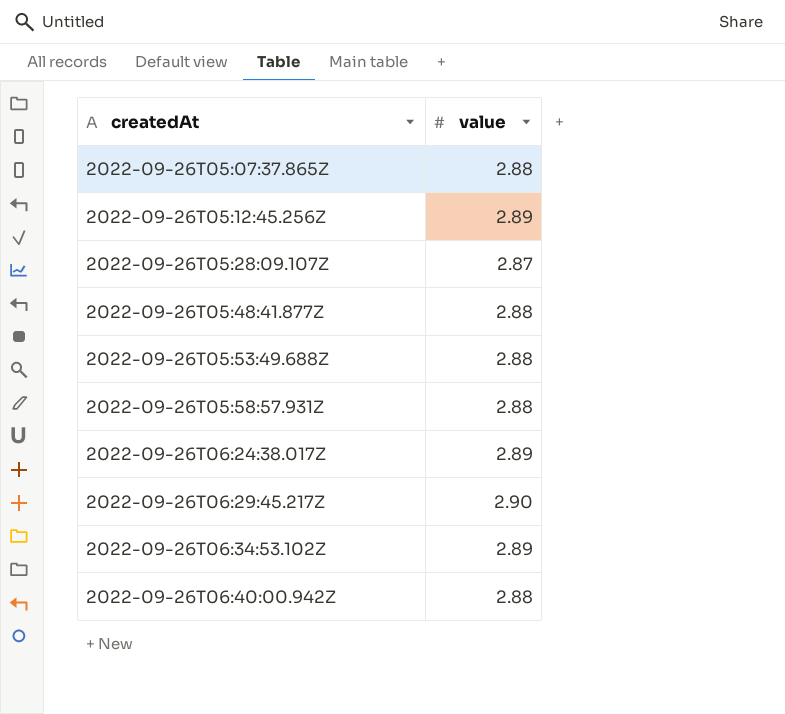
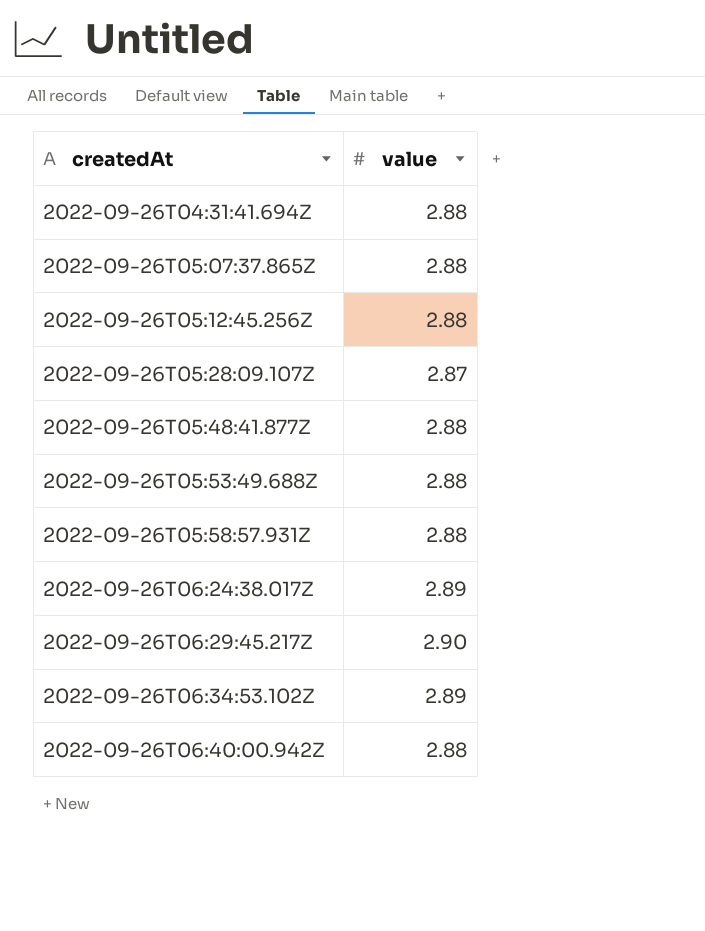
row 2022-09-26T04:31:41.694Z: none -> 2.88
2022-09-26T05:12:45.256Z | value: 2.89 -> 2.88

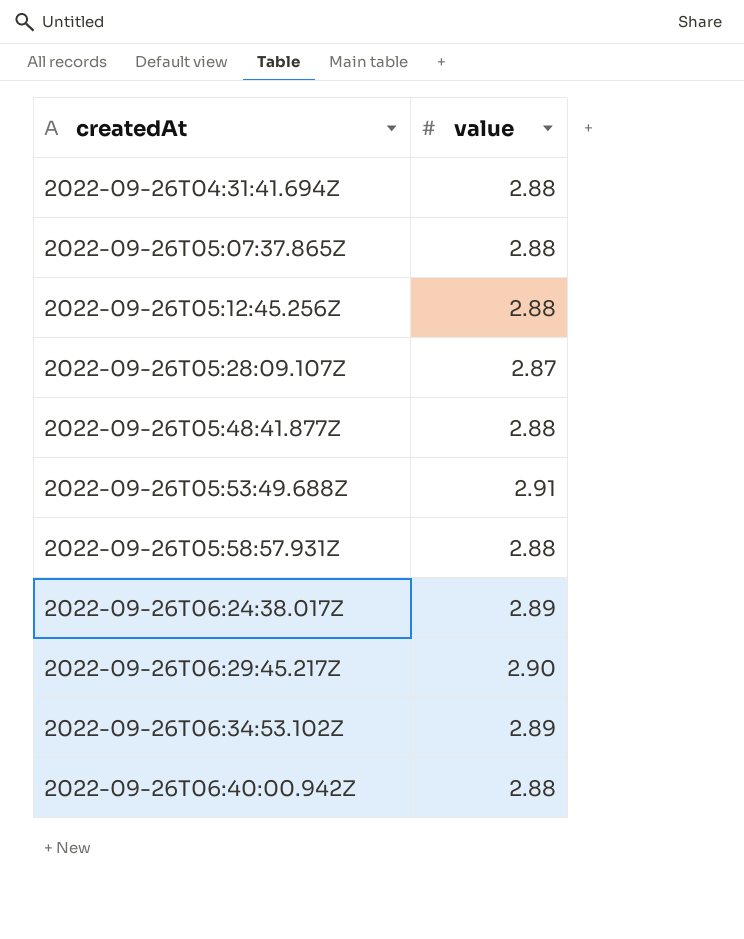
2022-09-26T05:53:49.688Z | value: 2.88 -> 2.91

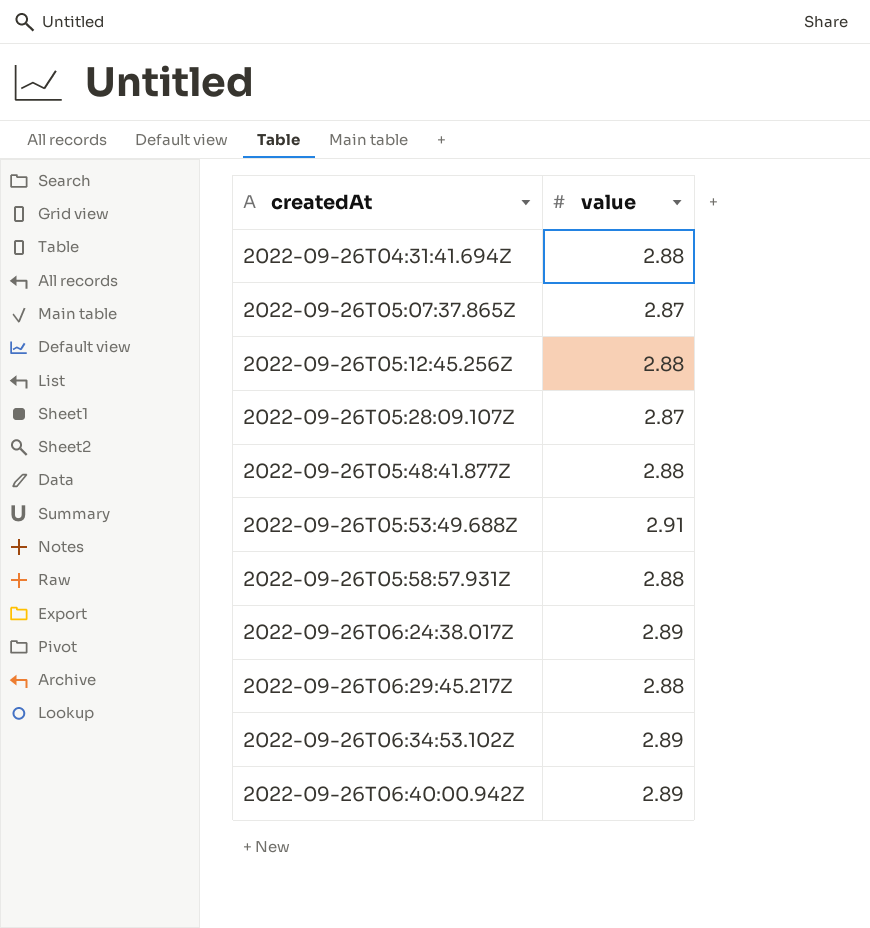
2022-09-26T05:07:37.865Z | value: 2.88 -> 2.87
2022-09-26T06:29:45.217Z | value: 2.90 -> 2.88
2022-09-26T06:40:00.942Z | value: 2.88 -> 2.89

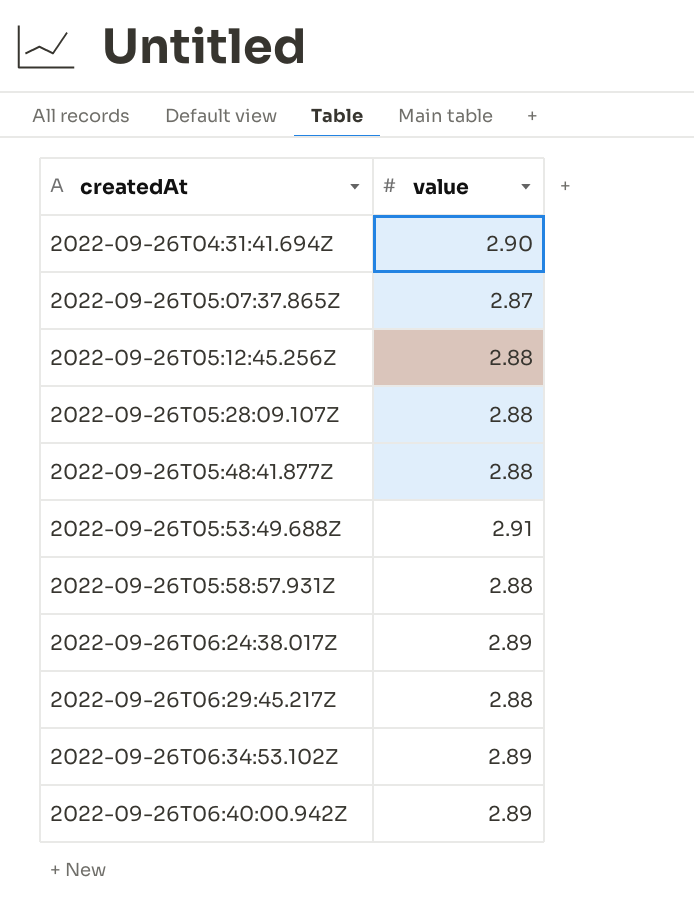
2022-09-26T04:31:41.694Z | value: 2.88 -> 2.90
2022-09-26T05:28:09.107Z | value: 2.87 -> 2.88

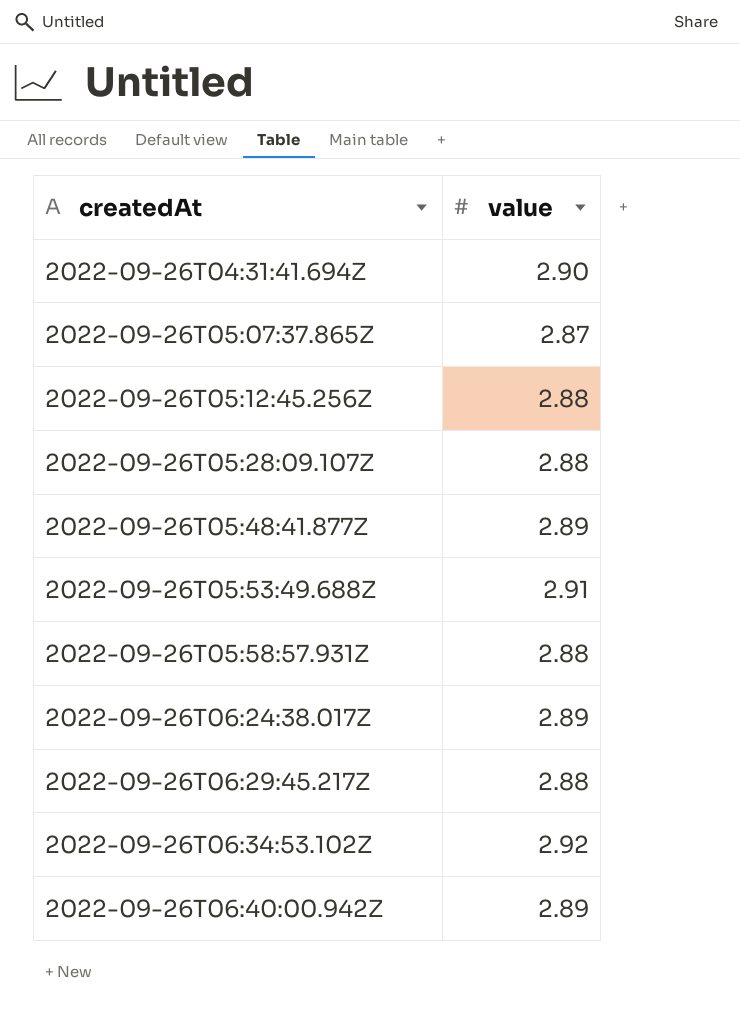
2022-09-26T05:48:41.877Z | value: 2.88 -> 2.89
2022-09-26T06:34:53.102Z | value: 2.89 -> 2.92

